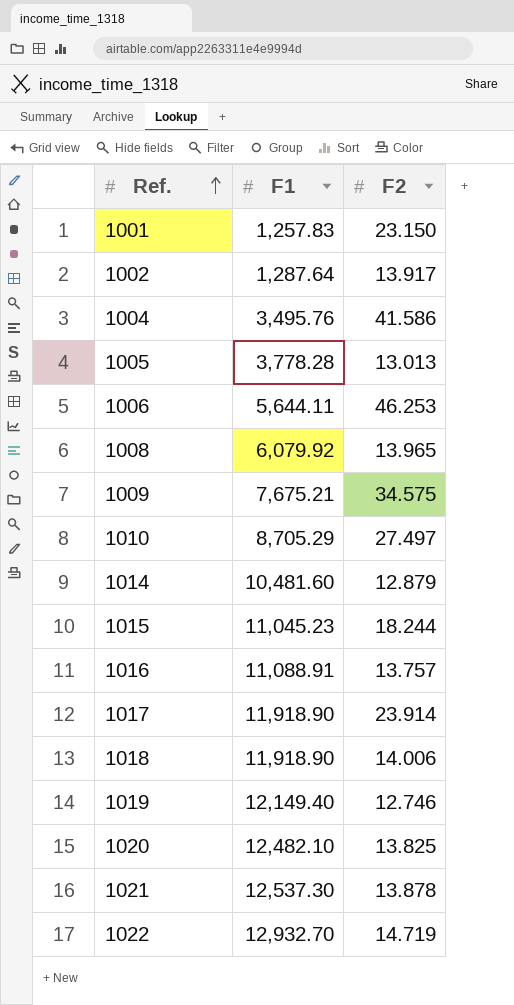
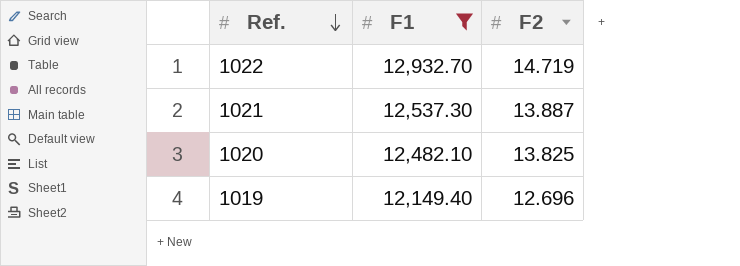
filter: none -> F1 >= 12,149.40
row order: Ref. ascending -> Ref. descending
1021 | F2: 13.878 -> 13.887
1019 | F2: 12.746 -> 12.696

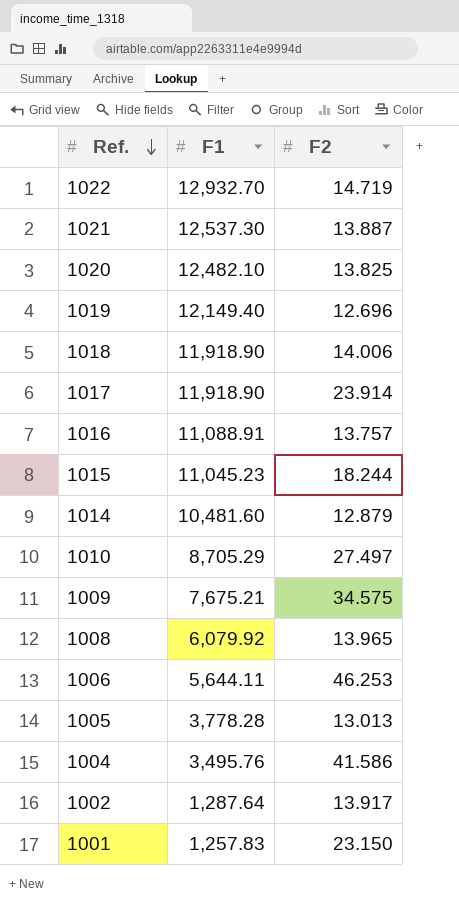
filter: F1 >= 12,149.40 -> none

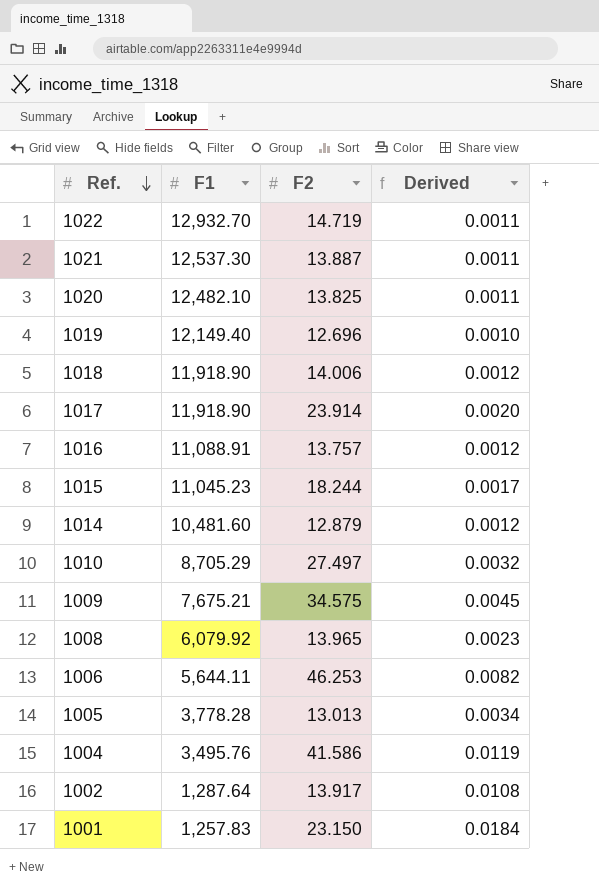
column Derived | formula: none -> [F2] / [F1]

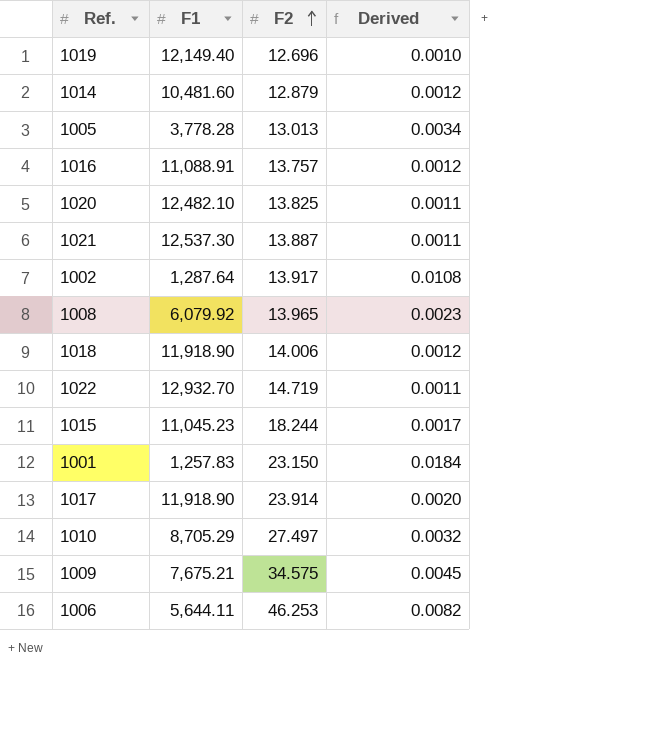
row order: Ref. descending -> F2 ascending
row 1004: 3,495.76 | 41.586 | 0.0119 -> none

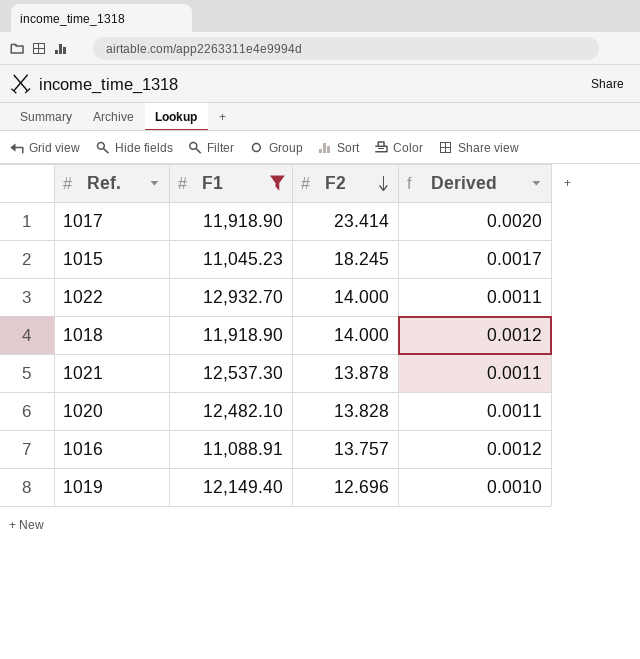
filter: none -> F1 >= 11,045.23
row order: F2 ascending -> F2 descending
1017 | F2: 23.914 -> 23.414
1015 | F2: 18.244 -> 18.245
1022 | F2: 14.719 -> 14.000
1018 | F2: 14.006 -> 14.000
1021 | F2: 13.887 -> 13.878
1020 | F2: 13.825 -> 13.828

